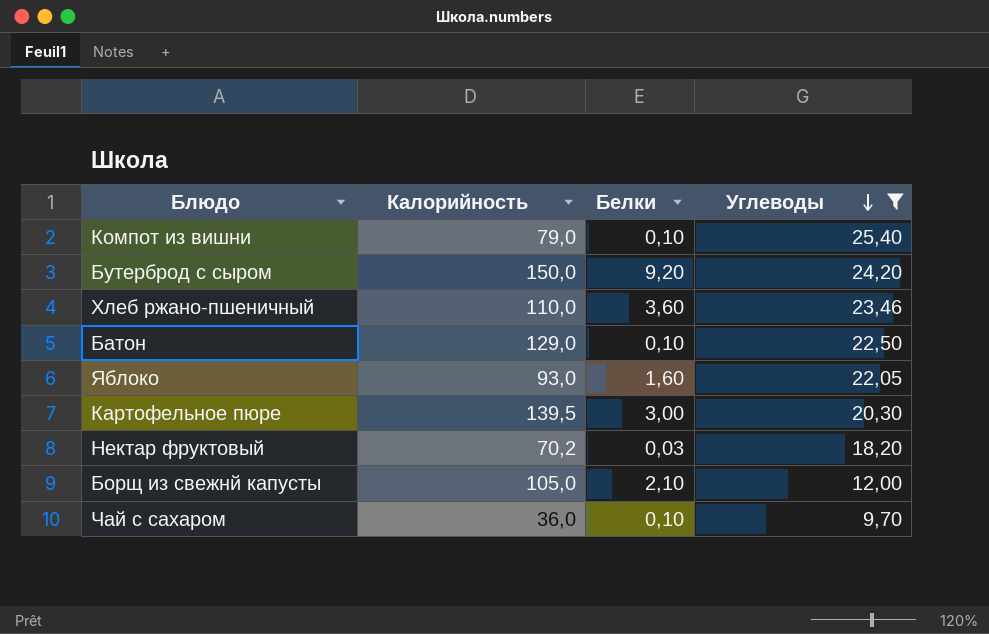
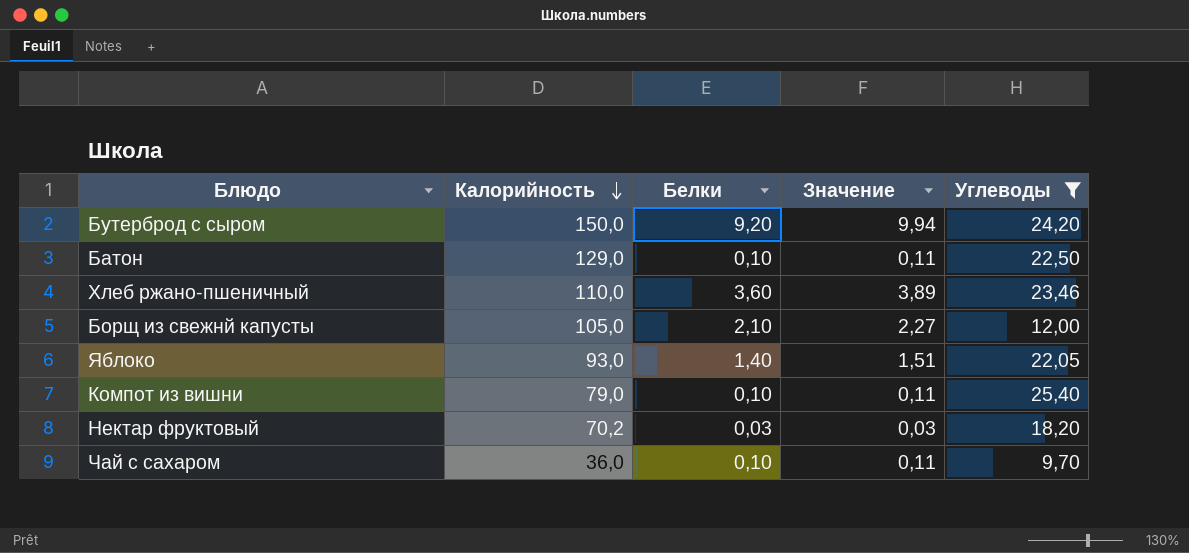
row order: Углеводы descending -> Калорийность descending
column Значение | formula: none -> [Белки] * 1,08
row Картофельное пюре: 139,5 | 3,00 | 20,30 -> none
Яблоко | Белки: 1,60 -> 1,40

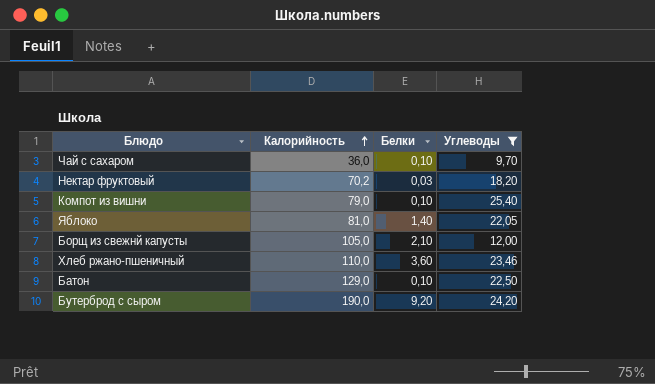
row order: Калорийность descending -> Калорийность ascending
column Значение | formula: [Белки] * 1,08 -> none
Яблоко | Калорийность: 93,0 -> 81,0
Бутерброд с сыром | Калорийность: 150,0 -> 190,0

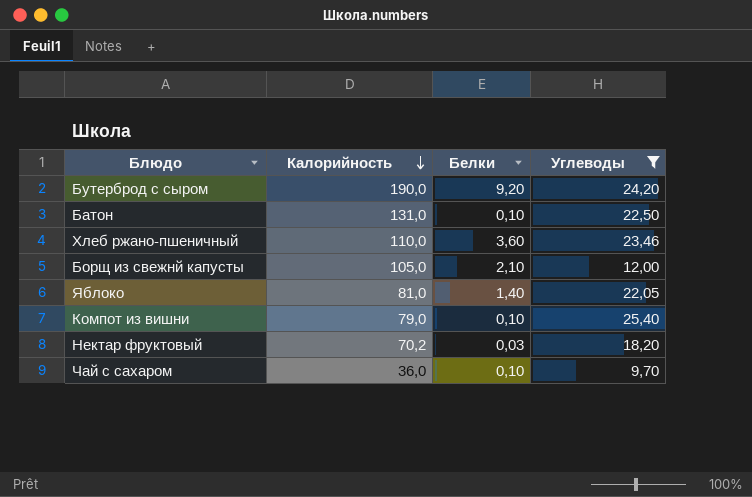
row order: Калорийность ascending -> Калорийность descending
Батон | Калорийность: 129,0 -> 131,0

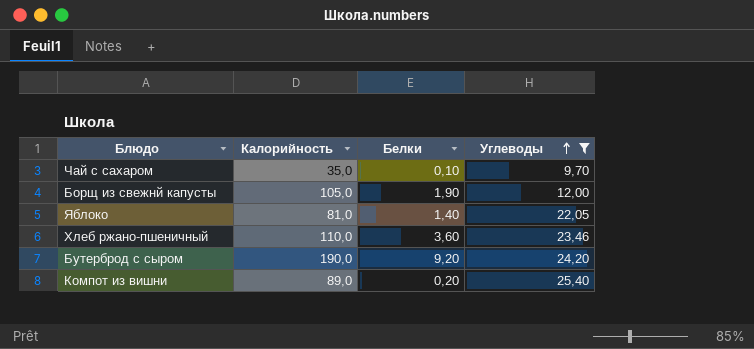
row order: Калорийность descending -> Углеводы ascending
row Батон: 131,0 | 0,10 | 22,50 -> none
row Нектар фруктовый: 70,2 | 0,03 | 18,20 -> none
Чай с сахаром | Калорийность: 36,0 -> 35,0
Борщ из свежнй капусты | Белки: 2,10 -> 1,90
Компот из вишни | Калорийность: 79,0 -> 89,0
Компот из вишни | Белки: 0,10 -> 0,20

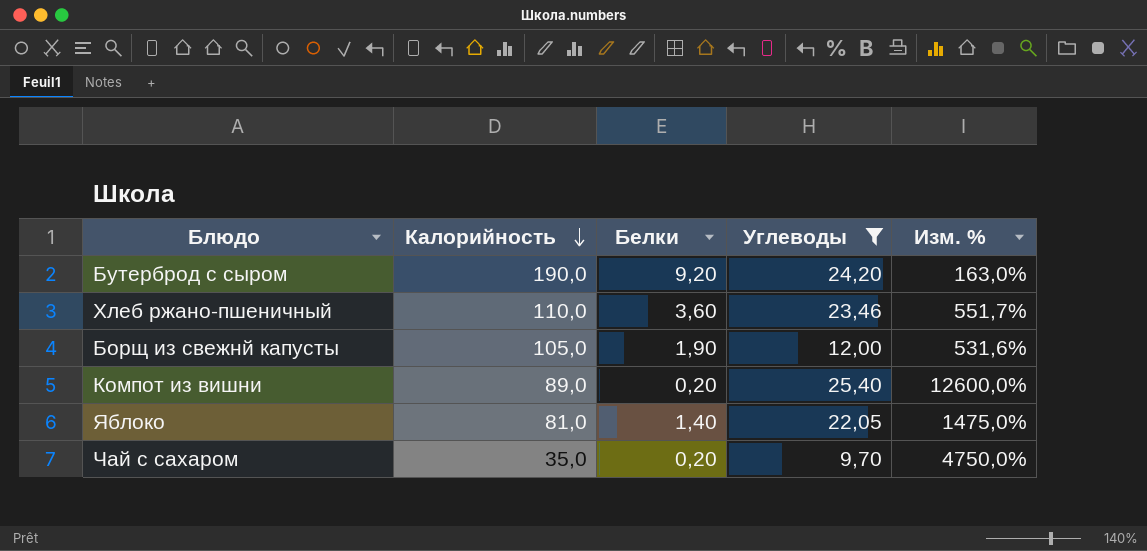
row order: Углеводы ascending -> Калорийность descending
column Изм. % | formula: none -> ([Углеводы] - [Белки]) / [Белки]
Чай с сахаром | Белки: 0,10 -> 0,20

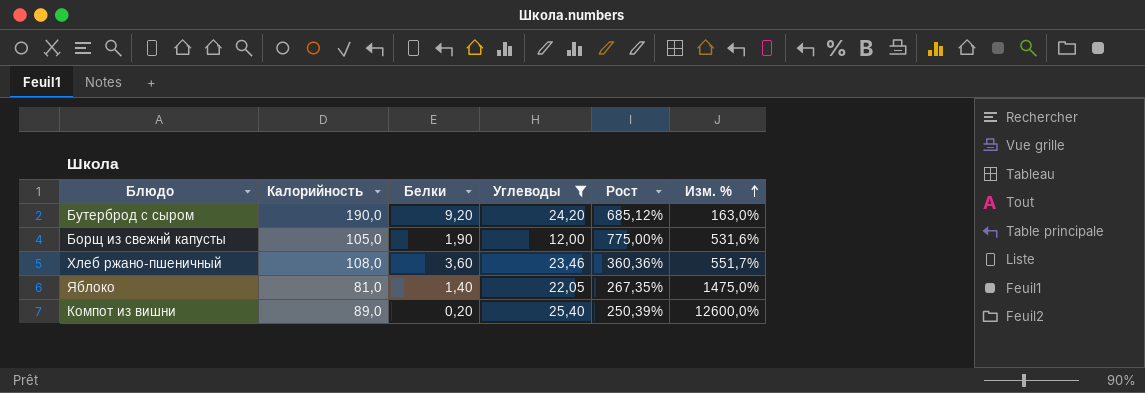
row order: Калорийность descending -> Изм. % ascending
column Рост | formula: none -> ([Калорийность] - [Углеводы]) / [Углеводы]
row Чай с сахаром: 35,0 | 0,20 | 9,70 | 4750,0% -> none
Хлеб ржано-пшеничный | Калорийность: 110,0 -> 108,0

